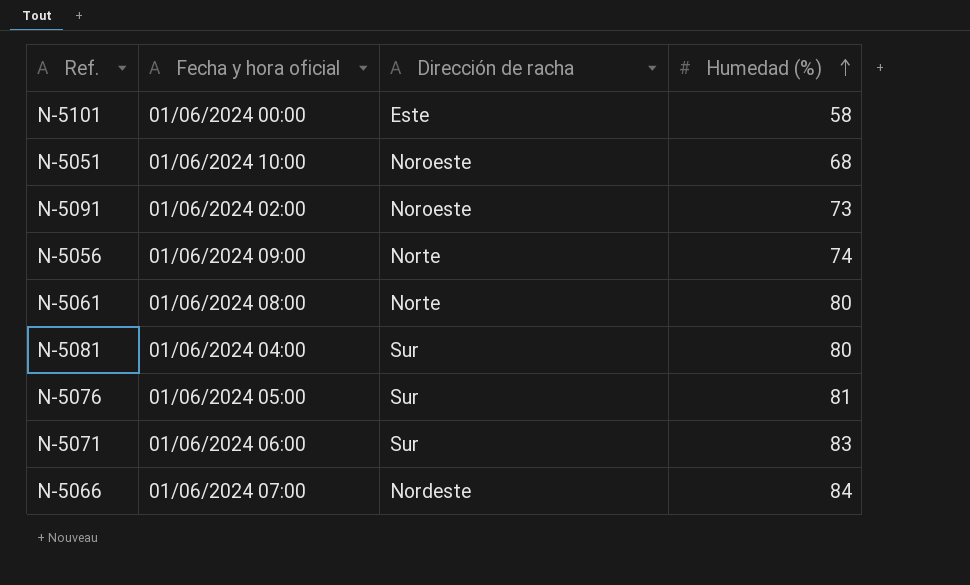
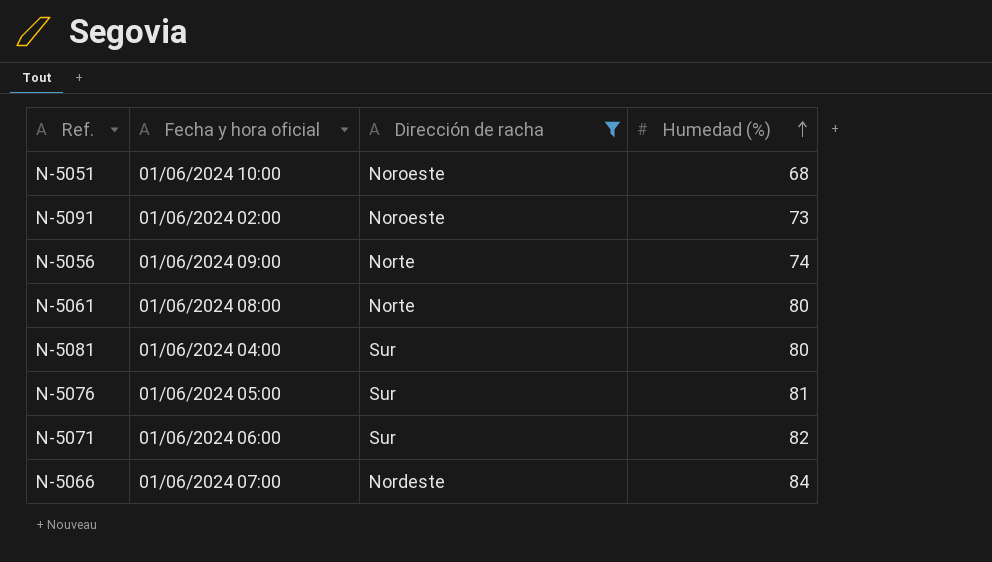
filter: none -> Dirección de racha != Este
N-5071 | Humedad (%): 83 -> 82

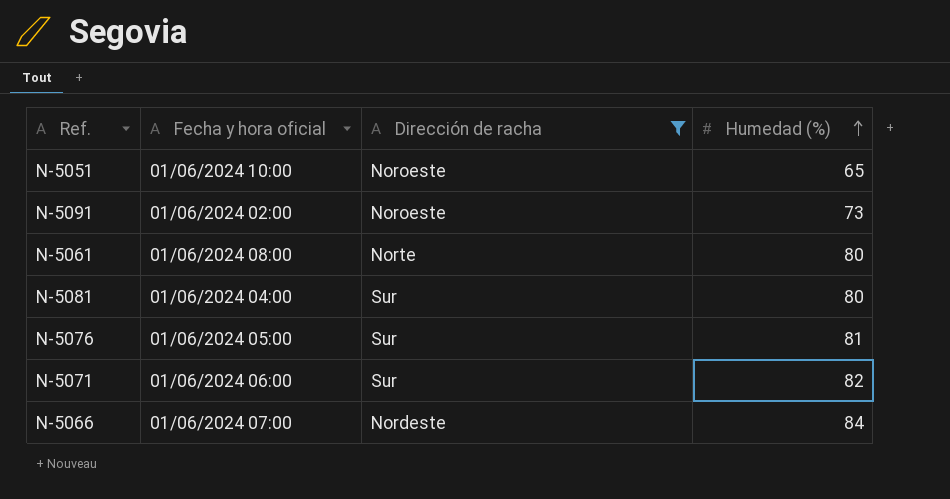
row N-5056: 01/06/2024 09:00 | Norte | 74 -> none
N-5051 | Humedad (%): 68 -> 65

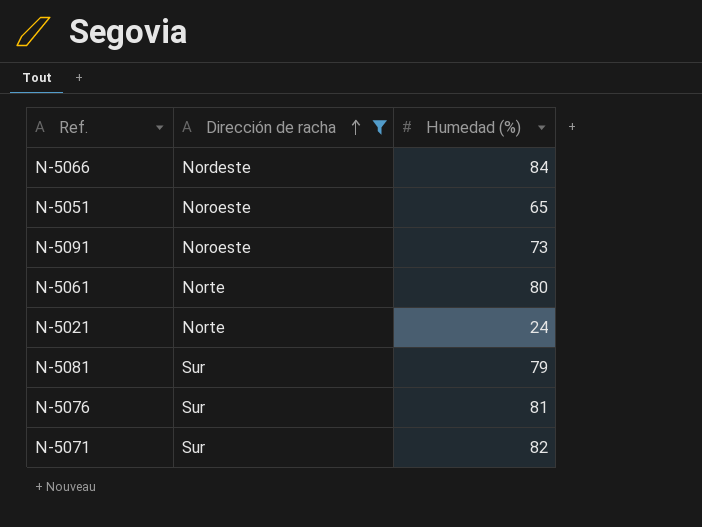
row order: Humedad (%) ascending -> Dirección de racha ascending
column Fecha y hora oficial | position: 2 -> none
row N-5021: none -> Norte | 24
N-5081 | Humedad (%): 80 -> 79

